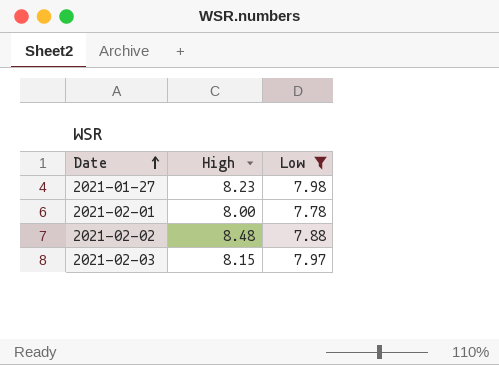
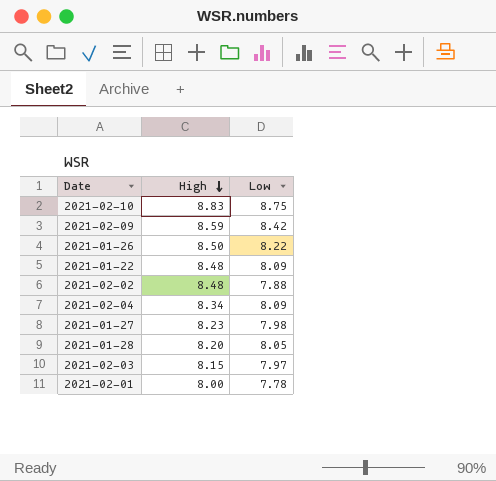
filter: Low <= 7.98 -> none
row order: Date ascending -> High descending

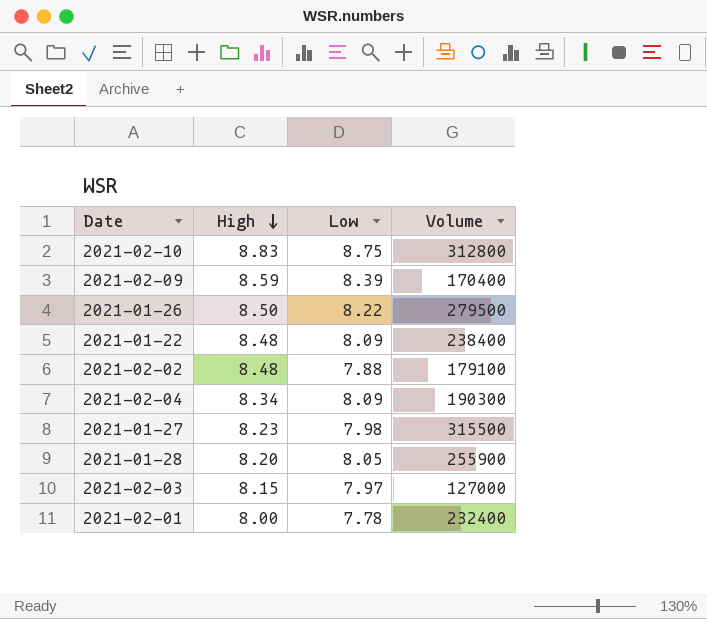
column Volume | position: none -> 4
2021-02-09 | Low: 8.42 -> 8.39

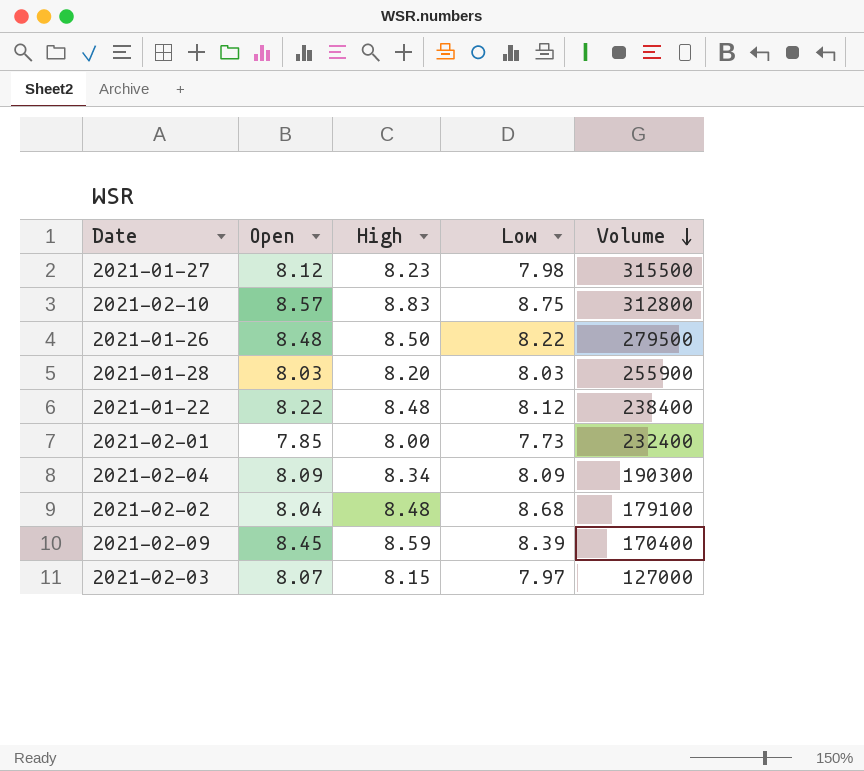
row order: High descending -> Volume descending
column Open | position: none -> 2
2021-01-28 | Low: 8.05 -> 8.03
2021-01-22 | Low: 8.09 -> 8.12
2021-02-01 | Low: 7.78 -> 7.73
2021-02-02 | Low: 7.88 -> 8.68

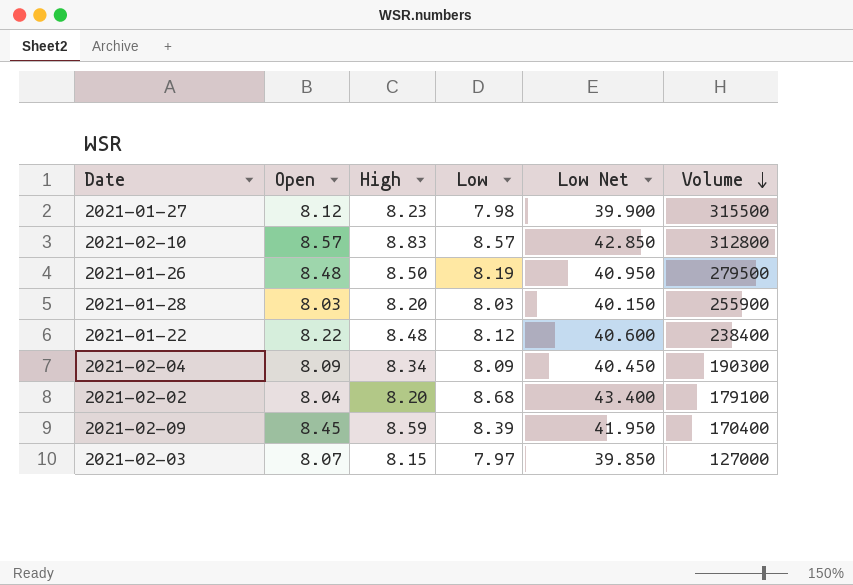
column Low Net | formula: none -> [Low] * 5
row 2021-02-01: 7.85 | 8.00 | 7.73 | 232400 -> none
2021-02-10 | Low: 8.75 -> 8.57
2021-01-26 | Low: 8.22 -> 8.19
2021-02-02 | High: 8.48 -> 8.20

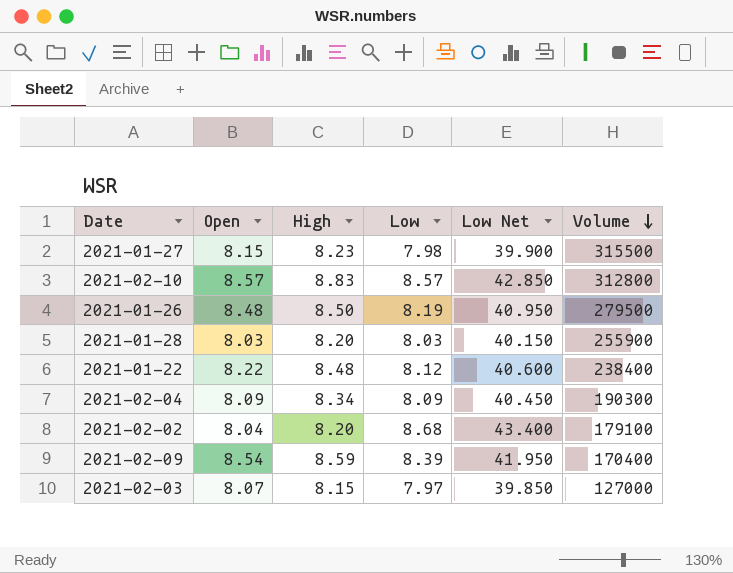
2021-01-27 | Open: 8.12 -> 8.15
2021-02-09 | Open: 8.45 -> 8.54

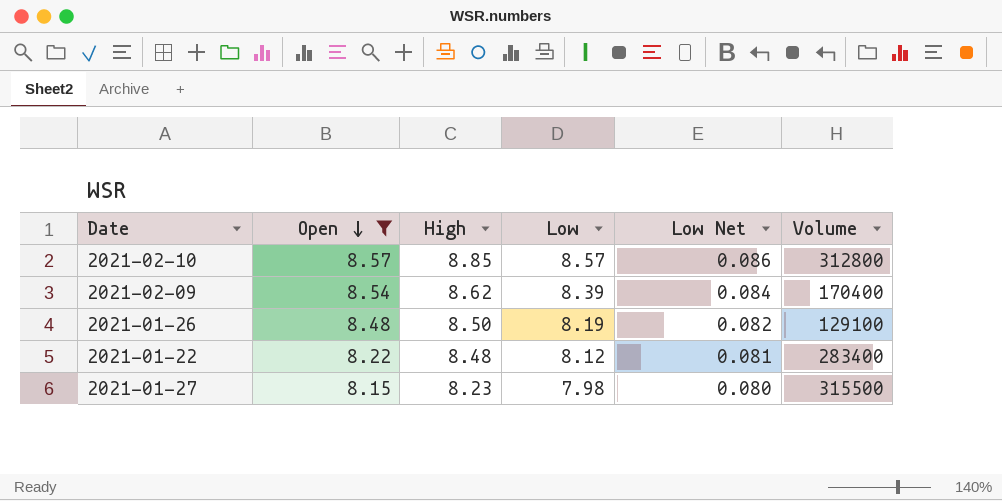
filter: none -> Open >= 8.15
row order: Volume descending -> Open descending
column Low Net | formula: [Low] * 5 -> [Low] * 0.01
2021-02-10 | High: 8.83 -> 8.85
2021-02-09 | High: 8.59 -> 8.62
2021-01-26 | Volume: 279500 -> 129100
2021-01-22 | Volume: 238400 -> 283400

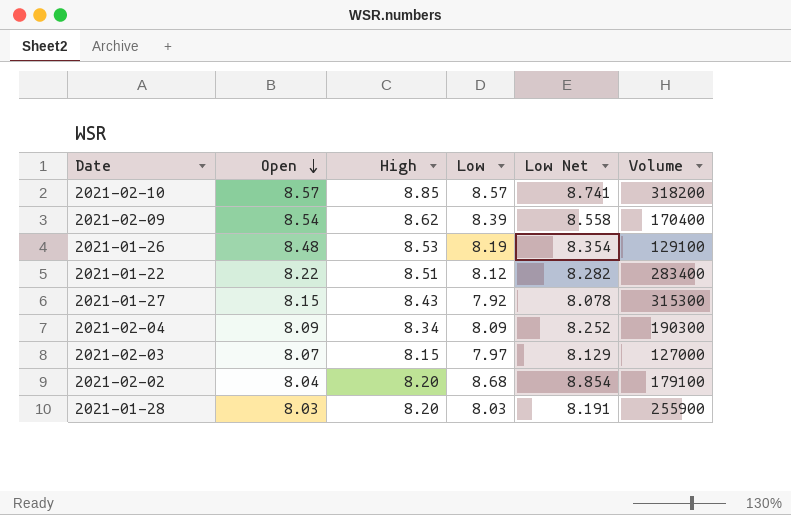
filter: Open >= 8.15 -> none
column Low Net | formula: [Low] * 0.01 -> [Low] * 1.02
2021-02-10 | Volume: 312800 -> 318200
2021-01-26 | High: 8.50 -> 8.53
2021-01-22 | High: 8.48 -> 8.51
2021-01-27 | High: 8.23 -> 8.43
2021-01-27 | Low: 7.98 -> 7.92
2021-01-27 | Volume: 315500 -> 315300

